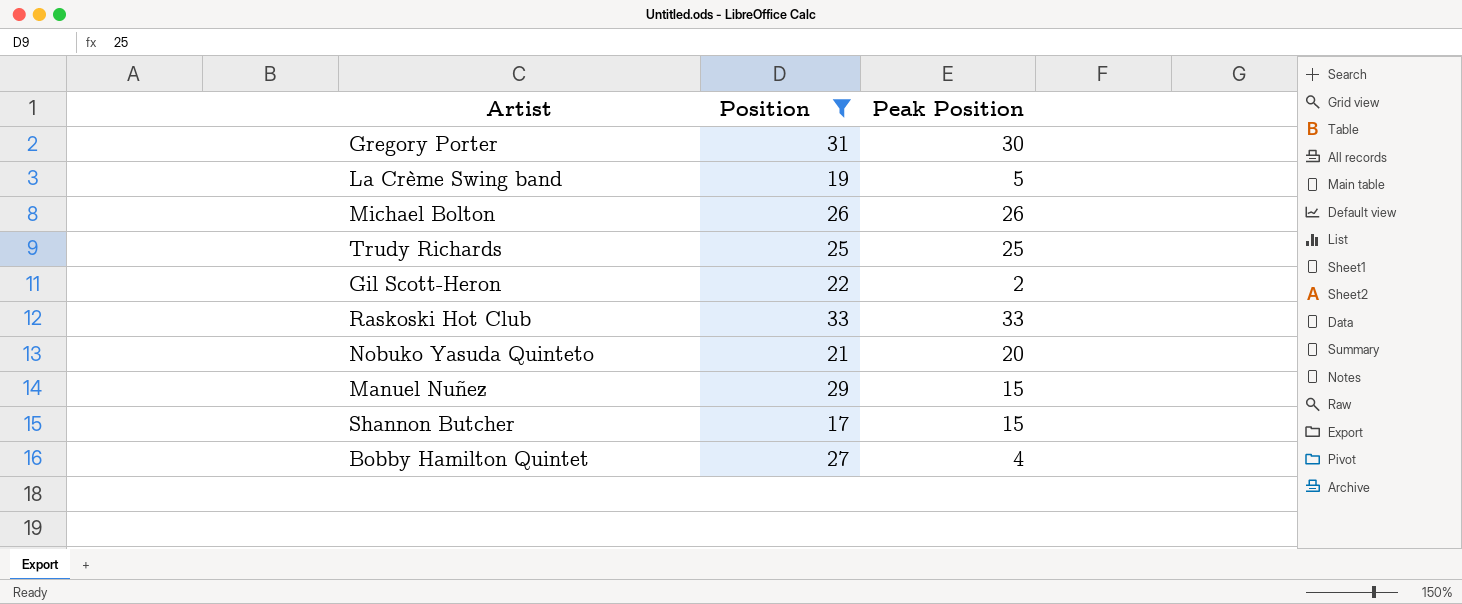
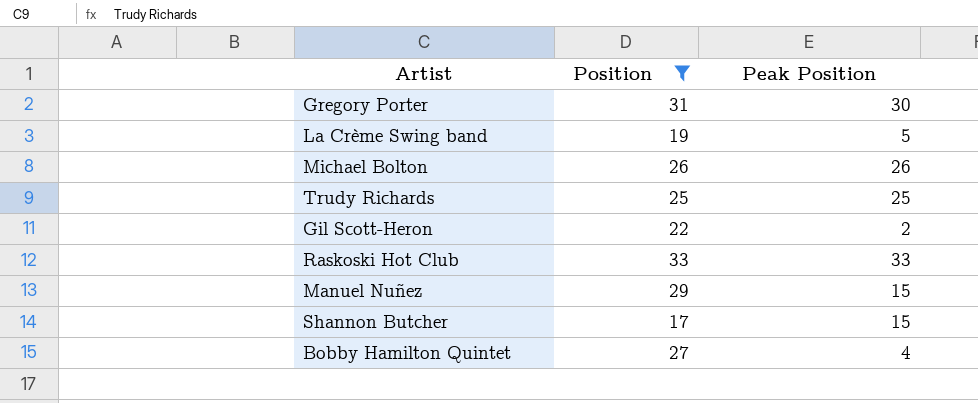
row Nobuko Yasuda Quinteto: 21 | 20 -> none

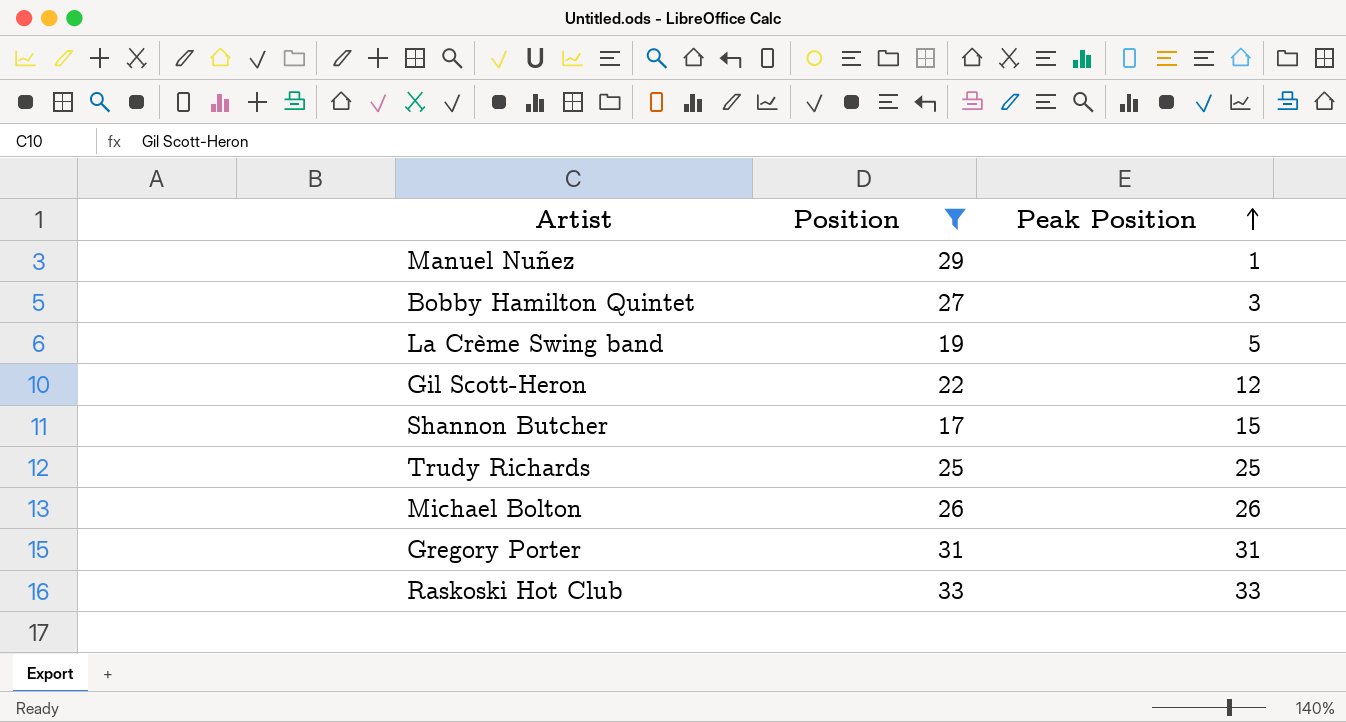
row order: none -> Peak Position ascending
Manuel Nuñez | Peak Position: 15 -> 1
Bobby Hamilton Quintet | Peak Position: 4 -> 3
Gil Scott-Heron | Peak Position: 2 -> 12
Gregory Porter | Peak Position: 30 -> 31

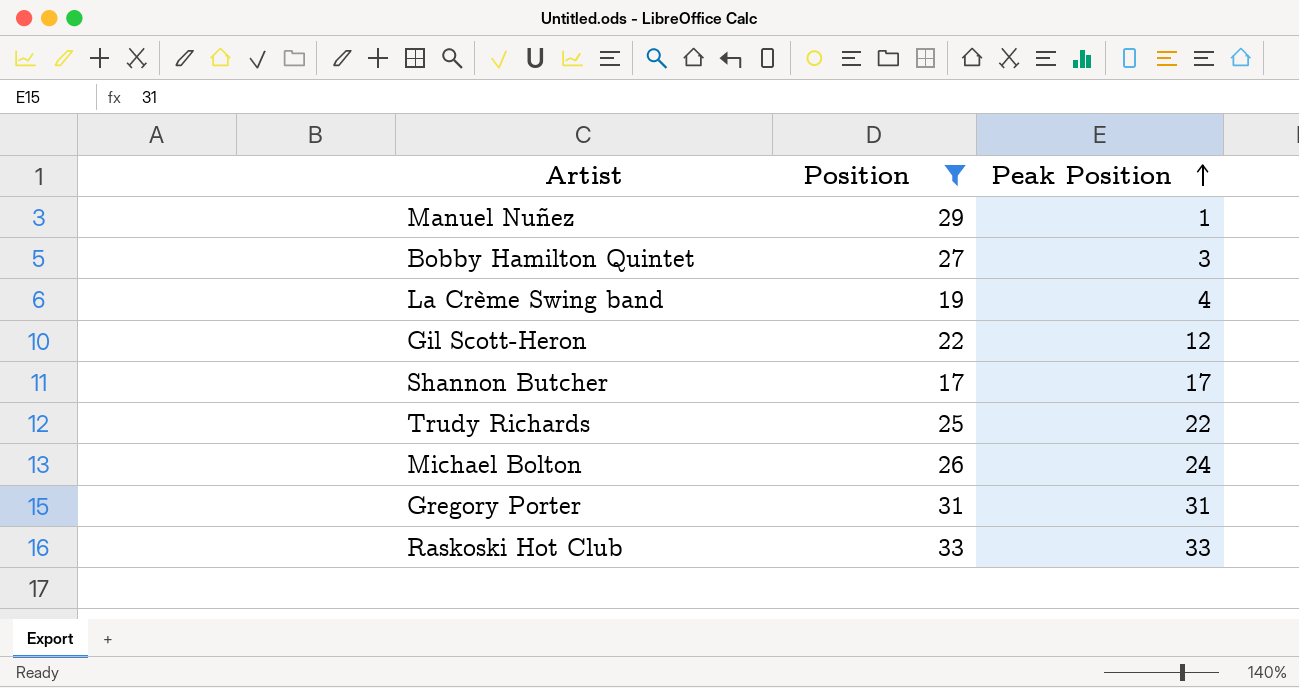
La Crème Swing band | Peak Position: 5 -> 4
Shannon Butcher | Peak Position: 15 -> 17
Trudy Richards | Peak Position: 25 -> 22
Michael Bolton | Peak Position: 26 -> 24

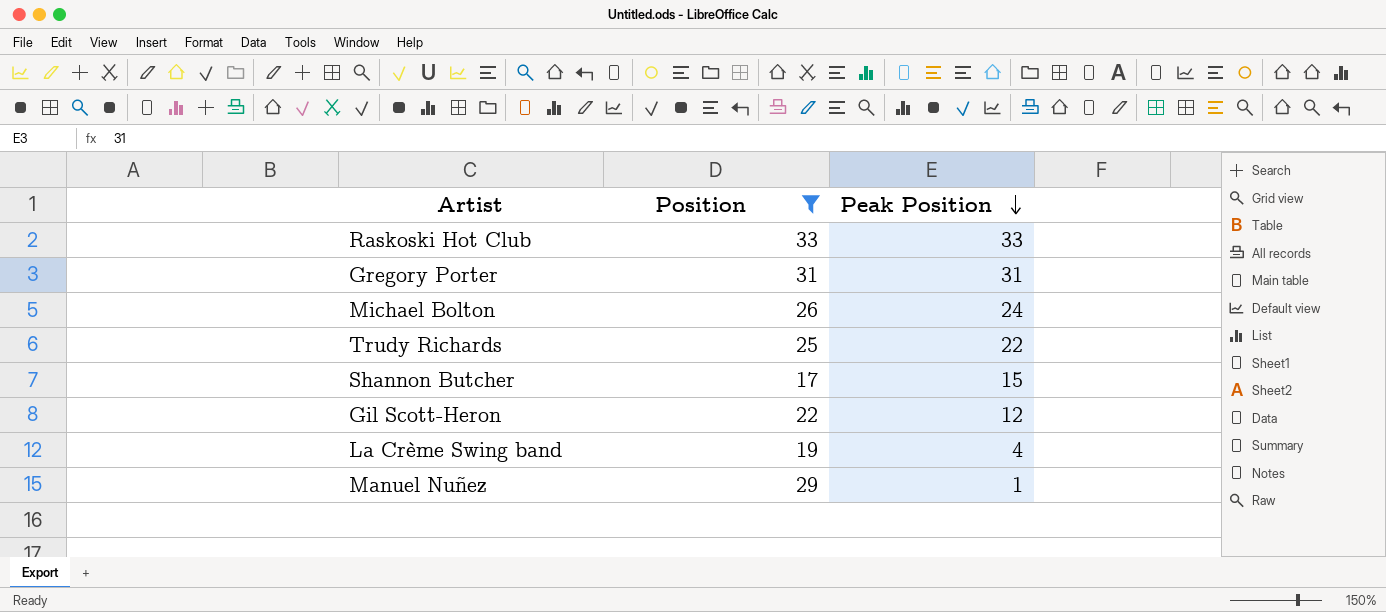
row order: Peak Position ascending -> Peak Position descending
row Bobby Hamilton Quintet: 27 | 3 -> none
Shannon Butcher | Peak Position: 17 -> 15

